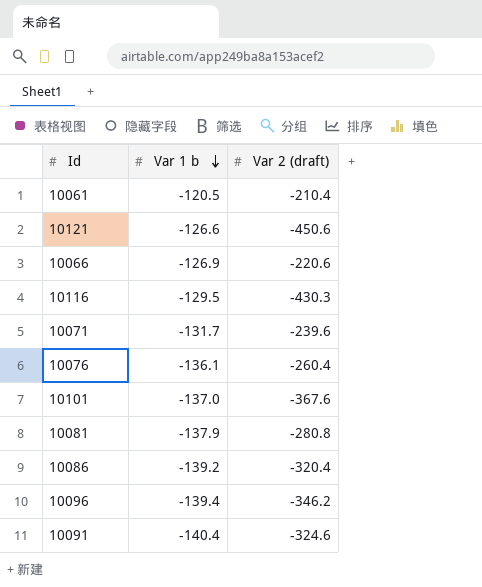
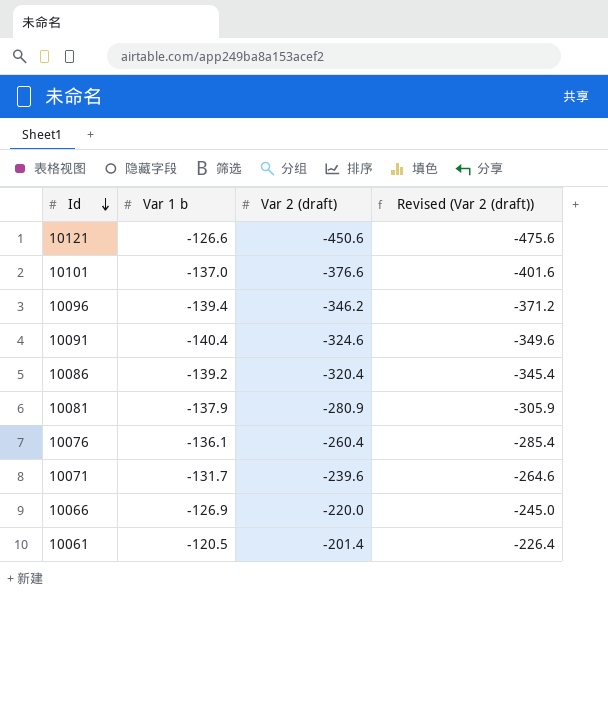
row order: Var 1 b descending -> Id descending
column Revised (Var 2 (draft)) | formula: none -> [Var 2 (draft)] - 25
row 10116: -129.5 | -430.3 -> none
10101 | Var 2 (draft): -367.6 -> -376.6
10081 | Var 2 (draft): -280.8 -> -280.9
10066 | Var 2 (draft): -220.6 -> -220.0
10061 | Var 2 (draft): -210.4 -> -201.4

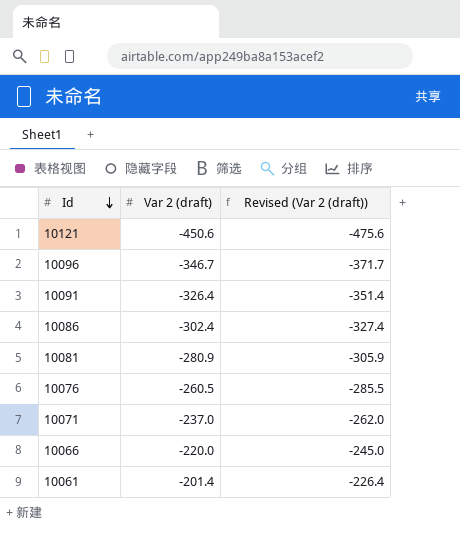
column Var 1 b | position: 2 -> none
row 10101: -137.0 | -376.6 | -401.6 -> none
10096 | Var 2 (draft): -346.2 -> -346.7
10096 | Revised (Var 2 (draft)): -371.2 -> -371.7
10091 | Var 2 (draft): -324.6 -> -326.4
10091 | Revised (Var 2 (draft)): -349.6 -> -351.4
10086 | Var 2 (draft): -320.4 -> -302.4
10086 | Revised (Var 2 (draft)): -345.4 -> -327.4
10076 | Var 2 (draft): -260.4 -> -260.5
10076 | Revised (Var 2 (draft)): -285.4 -> -285.5
10071 | Var 2 (draft): -239.6 -> -237.0
10071 | Revised (Var 2 (draft)): -264.6 -> -262.0

